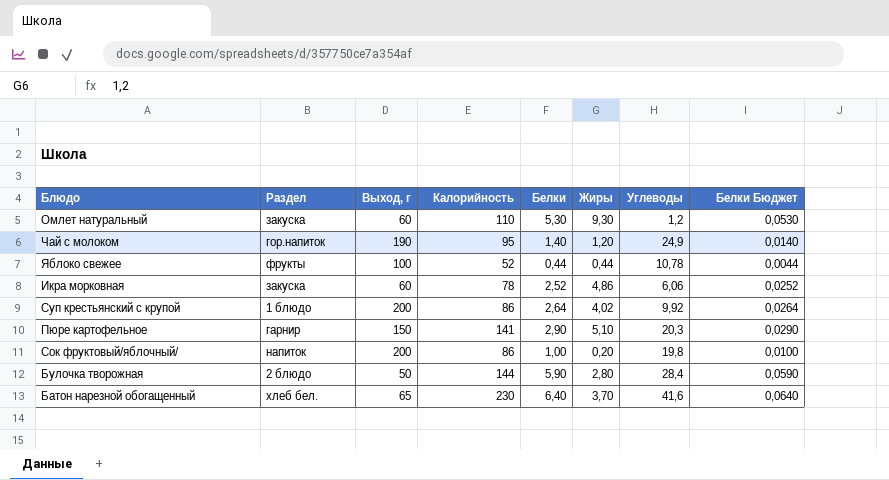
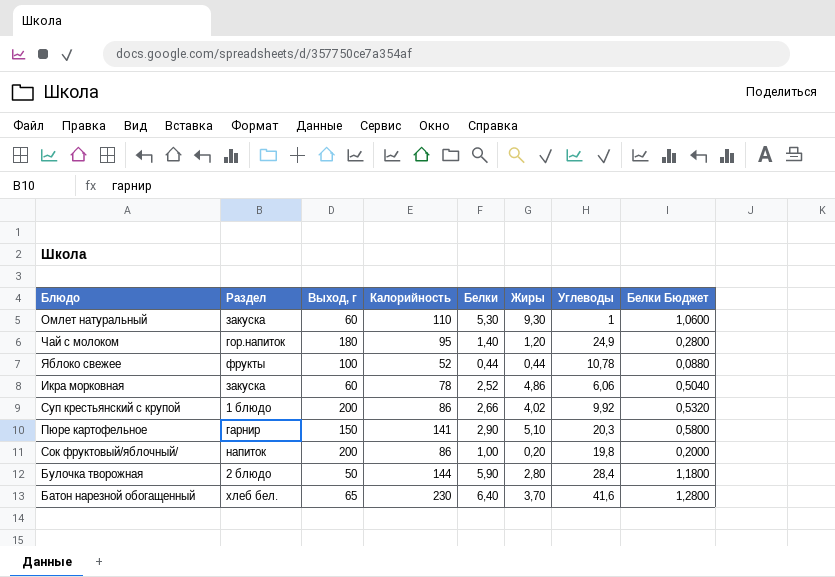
column Белки Бюджет | formula: [Белки] * 0,01 -> [Белки] * 0,2
Омлет натуральный | Углеводы: 1,2 -> 1
Чай с молоком | Выход, г: 190 -> 180
Суп крестьянский с крупой | Белки: 2,64 -> 2,66

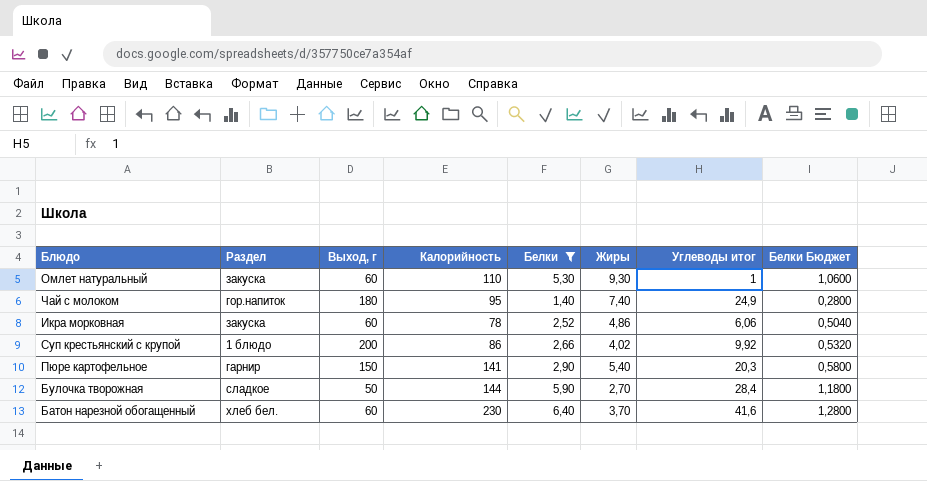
filter: none -> Белки >= 1,40
column name: Углеводы -> Углеводы итог
Чай с молоком | Жиры: 1,20 -> 7,40
Пюре картофельное | Жиры: 5,10 -> 5,40
Булочка творожная | Раздел: 2 блюдо -> сладкое
Булочка творожная | Жиры: 2,80 -> 2,70
Батон нарезной обогащенный | Выход, г: 65 -> 60

